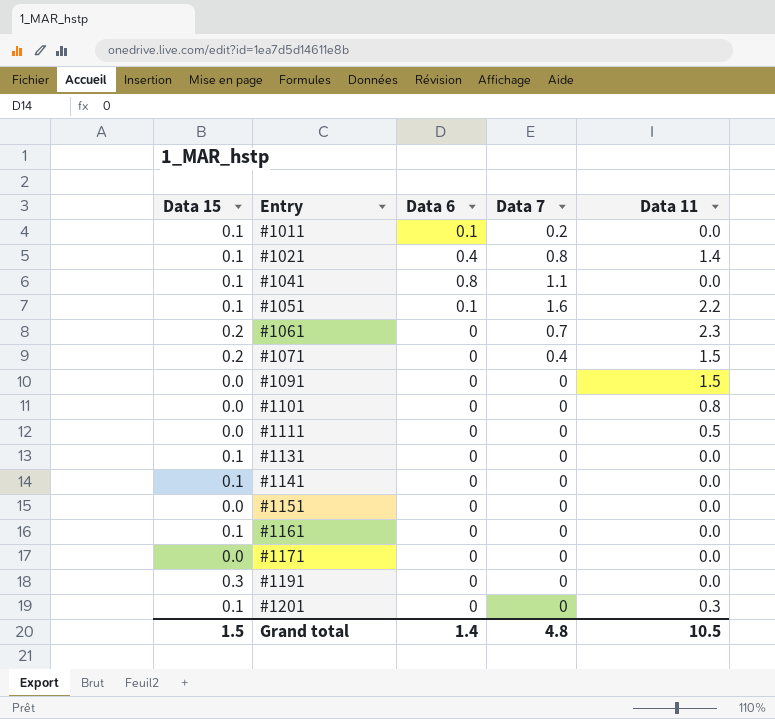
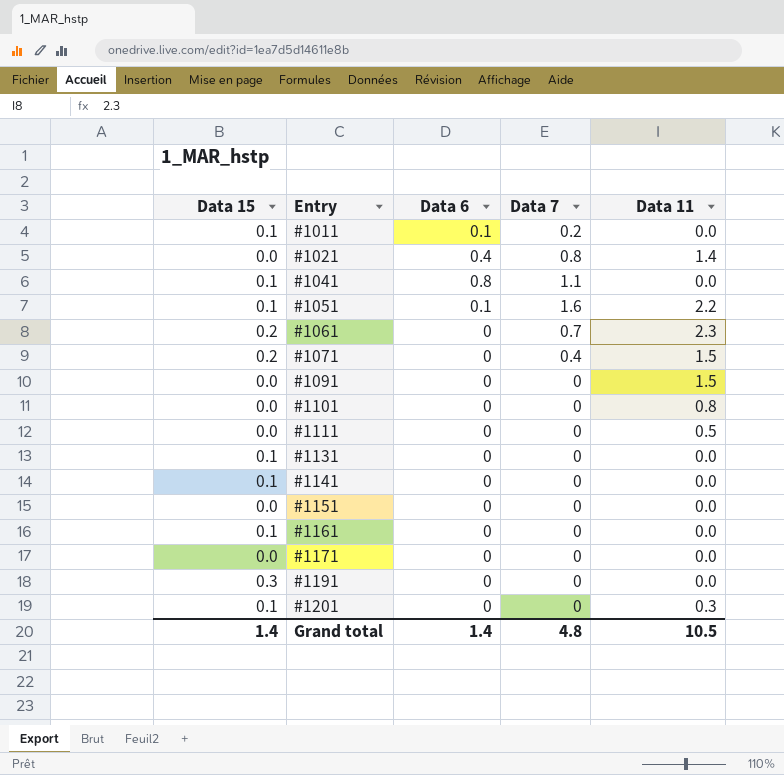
#1021 | Data 15: 0.1 -> 0.0
Grand total | Data 15: 1.5 -> 1.4

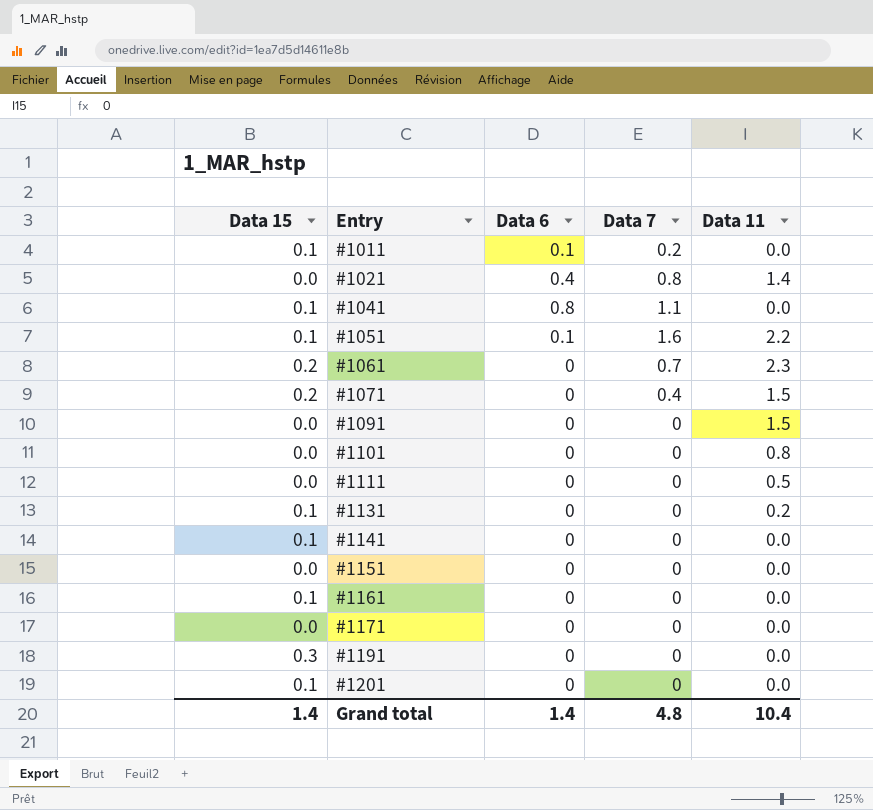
#1131 | Data 11: 0.0 -> 0.2
#1201 | Data 11: 0.3 -> 0.0
Grand total | Data 11: 10.5 -> 10.4

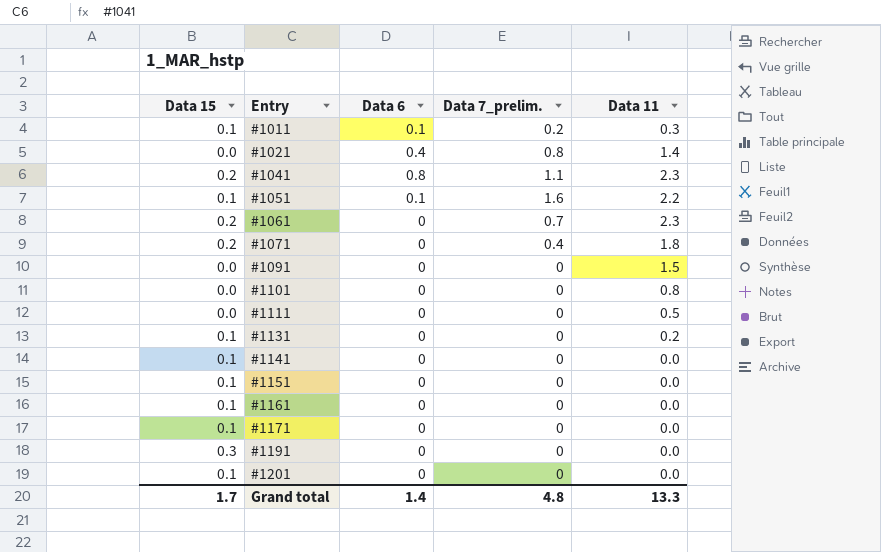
column name: Data 7 -> Data 7_prelim.
#1011 | Data 11: 0.0 -> 0.3
#1041 | Data 15: 0.1 -> 0.2
#1041 | Data 11: 0.0 -> 2.3
#1071 | Data 11: 1.5 -> 1.8
#1151 | Data 15: 0.0 -> 0.1
#1171 | Data 15: 0.0 -> 0.1
Grand total | Data 15: 1.4 -> 1.7
Grand total | Data 11: 10.4 -> 13.3

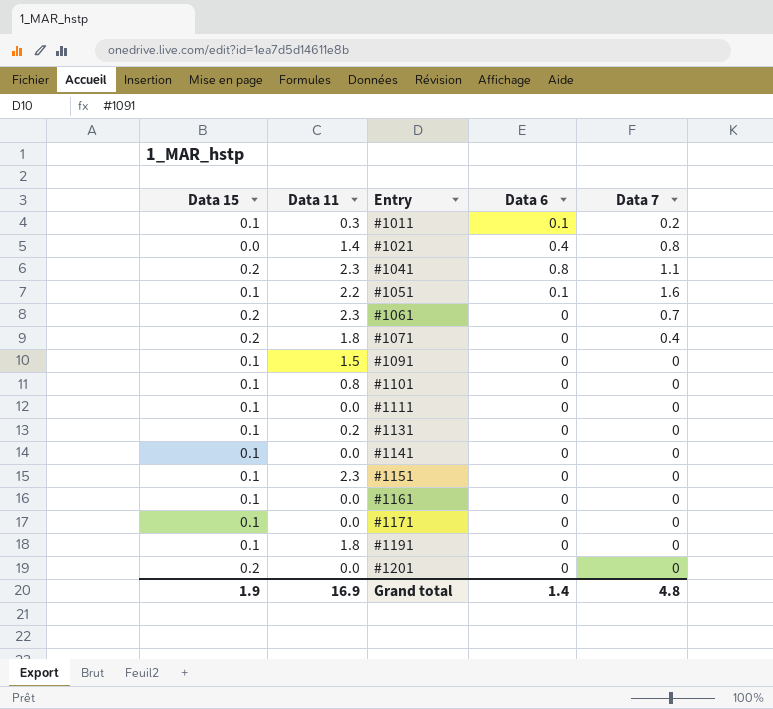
column Data 11 | position: 5 -> 2
column name: Data 7_prelim. -> Data 7
#1091 | Data 15: 0.0 -> 0.1
#1101 | Data 15: 0.0 -> 0.1
#1111 | Data 15: 0.0 -> 0.1
#1111 | Data 11: 0.5 -> 0.0
#1151 | Data 11: 0.0 -> 2.3
#1191 | Data 15: 0.3 -> 0.1
#1191 | Data 11: 0.0 -> 1.8
#1201 | Data 15: 0.1 -> 0.2
Grand total | Data 15: 1.7 -> 1.9
Grand total | Data 11: 13.3 -> 16.9

